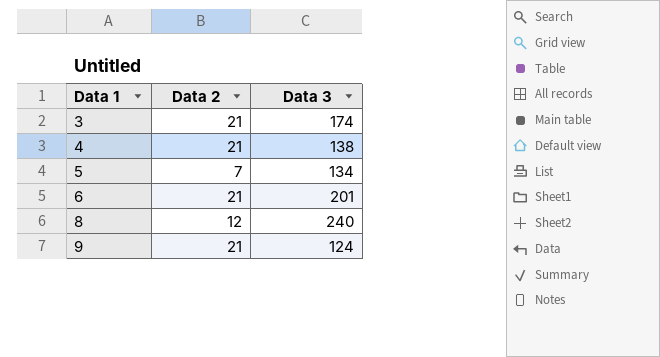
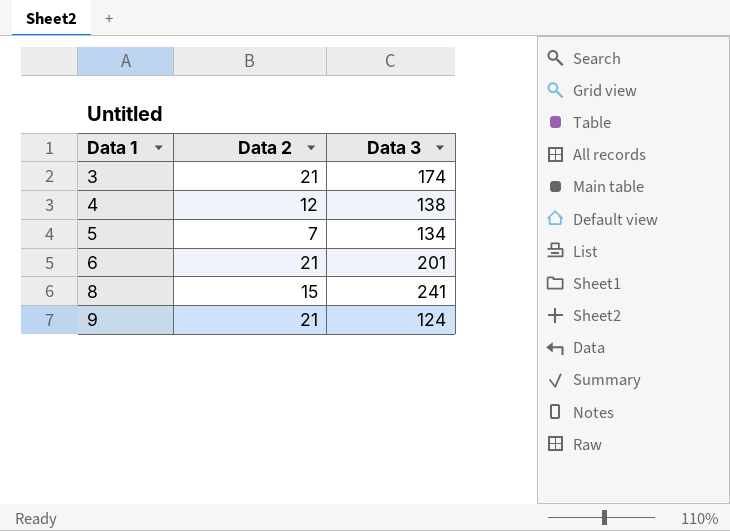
4 | Data 2: 21 -> 12
8 | Data 2: 12 -> 15
8 | Data 3: 240 -> 241

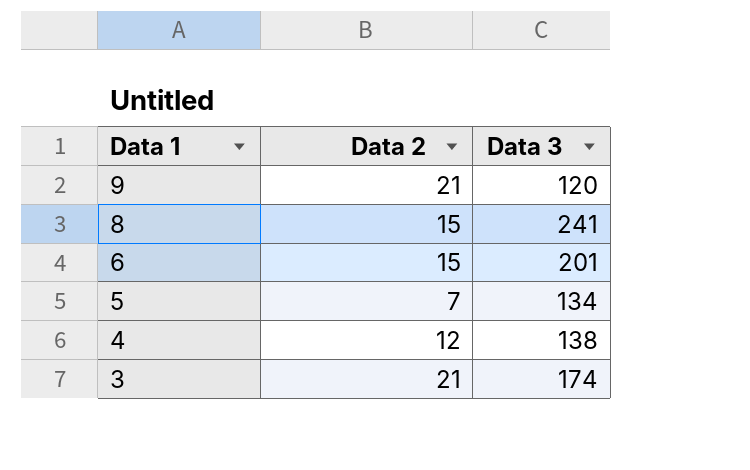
row order: Data 1 ascending -> Data 1 descending
9 | Data 3: 124 -> 120
6 | Data 2: 21 -> 15

